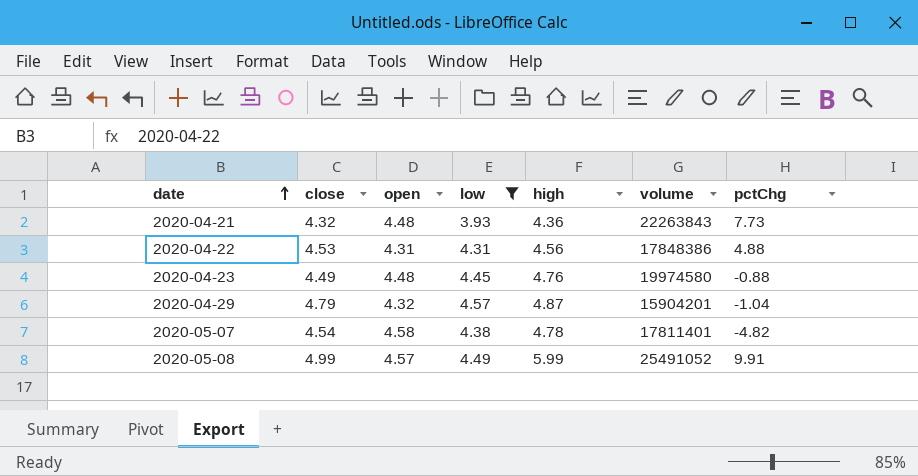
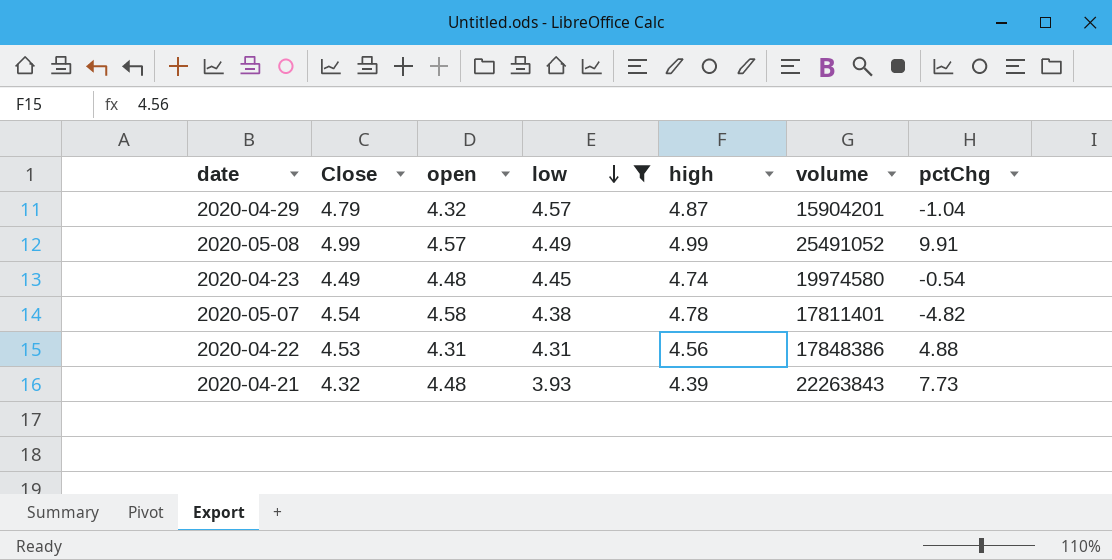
row order: date ascending -> low descending
column name: close -> Close
2020-05-08 | high: 5.99 -> 4.99
2020-04-23 | high: 4.76 -> 4.74
2020-04-23 | pctChg: -0.88 -> -0.54
2020-04-21 | high: 4.36 -> 4.39

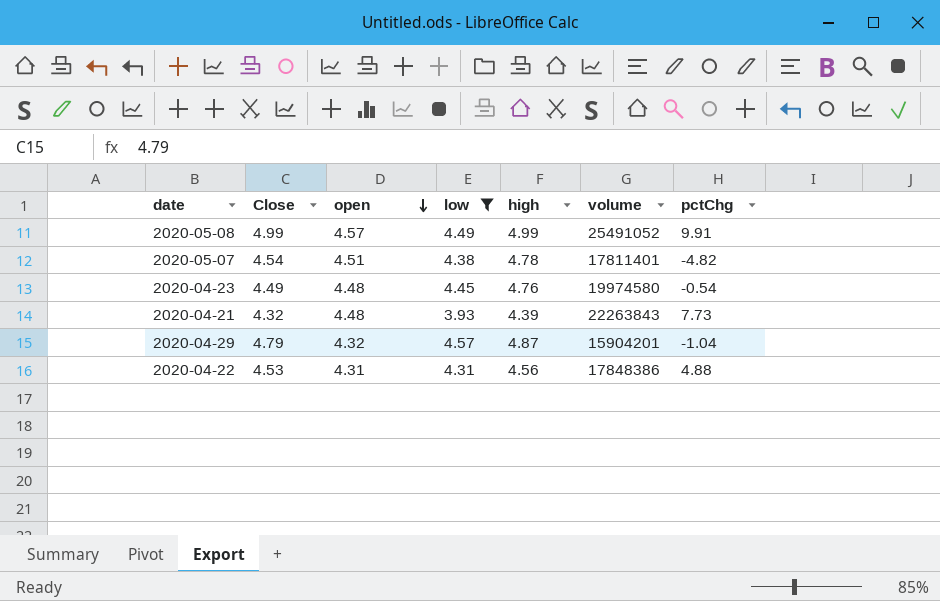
row order: low descending -> open descending
2020-05-07 | open: 4.58 -> 4.51
2020-04-23 | high: 4.74 -> 4.76

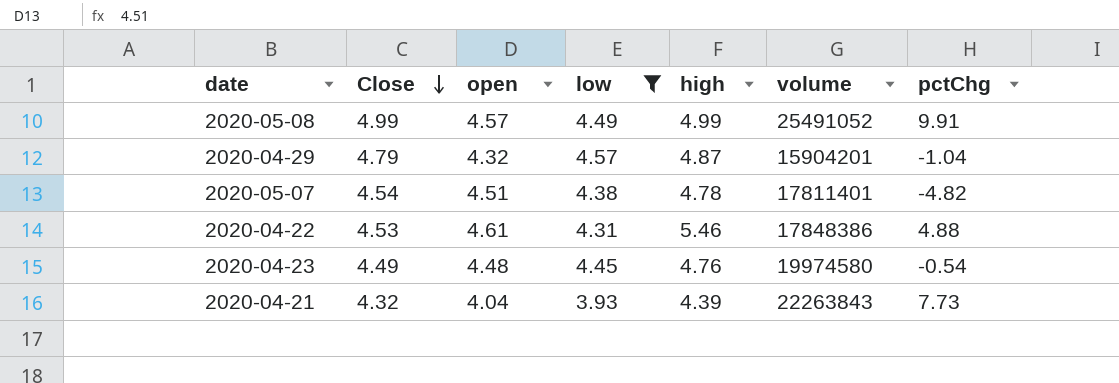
row order: open descending -> Close descending
2020-04-22 | open: 4.31 -> 4.61
2020-04-22 | high: 4.56 -> 5.46
2020-04-21 | open: 4.48 -> 4.04

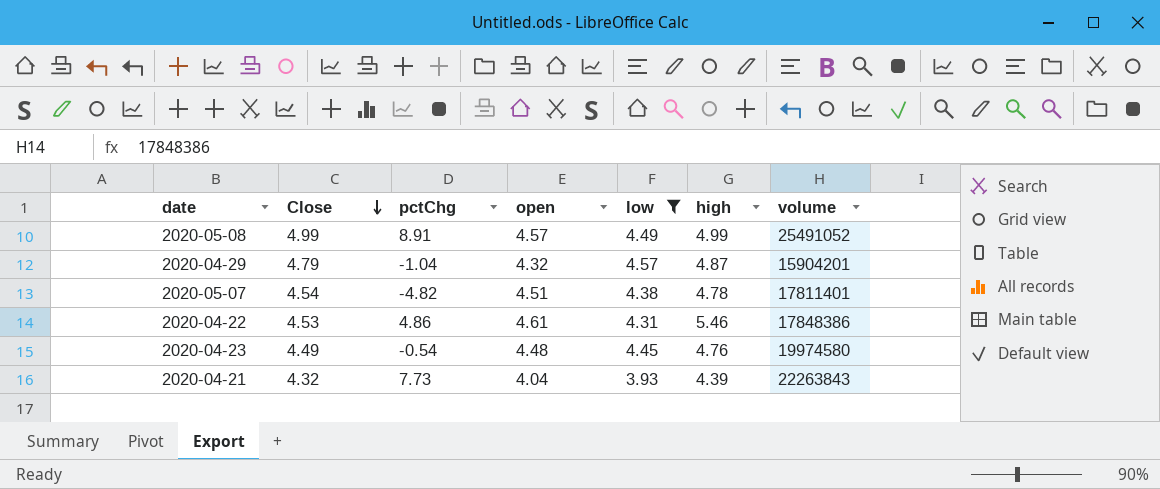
column pctChg | position: 7 -> 3
2020-05-08 | pctChg: 9.91 -> 8.91
2020-04-22 | pctChg: 4.88 -> 4.86

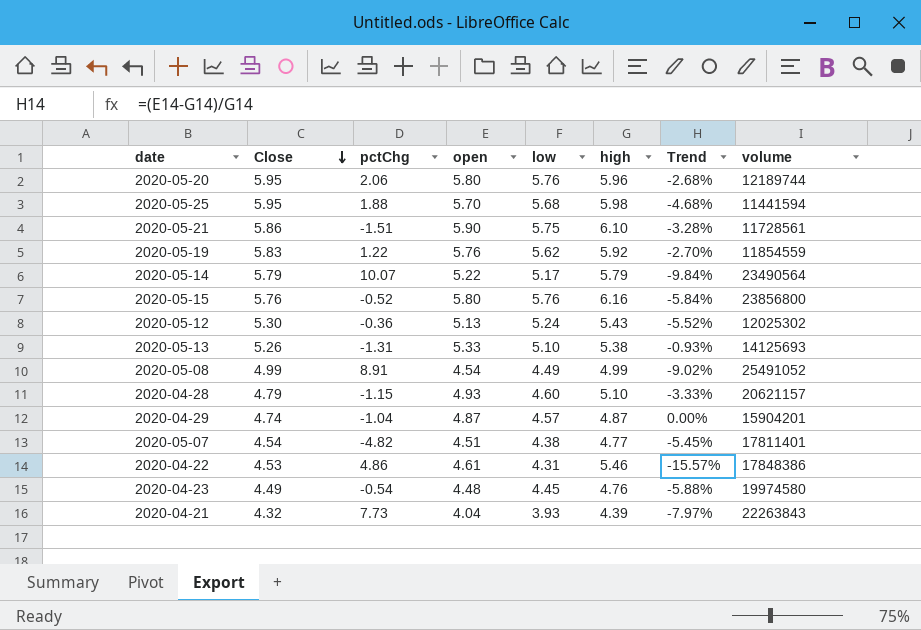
filter: low <= 4.57 -> none
column Trend | formula: none -> ([open] - [high]) / [high]
2020-05-08 | open: 4.57 -> 4.54
2020-04-29 | Close: 4.79 -> 4.74
2020-04-29 | open: 4.32 -> 4.87
2020-05-07 | high: 4.78 -> 4.77

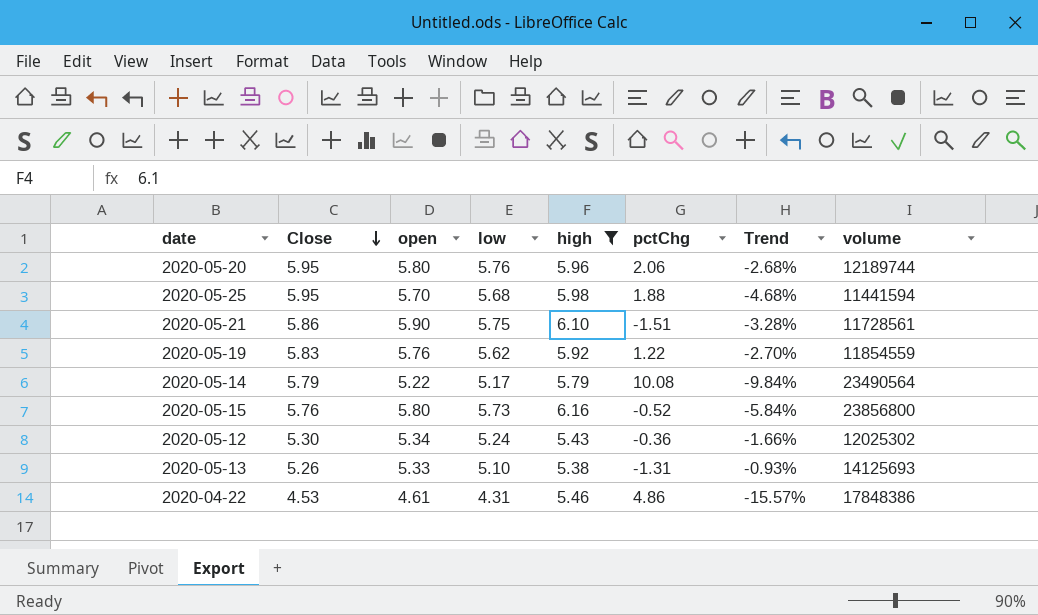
filter: none -> high >= 5.38
column pctChg | position: 3 -> 6
2020-05-14 | pctChg: 10.07 -> 10.08
2020-05-15 | low: 5.76 -> 5.73
2020-05-12 | open: 5.13 -> 5.34
2020-05-12 | Trend: -5.52% -> -1.66%

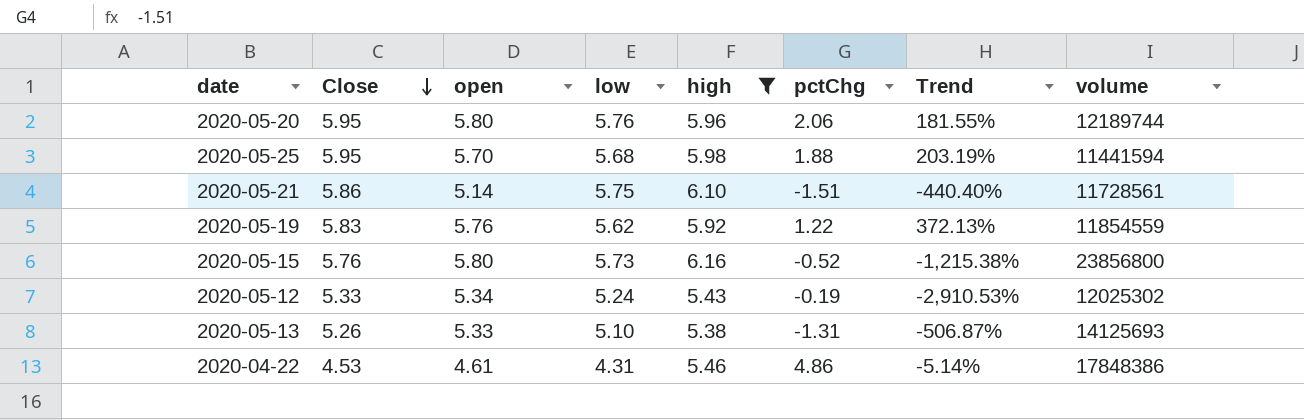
column Trend | formula: ([open] - [high]) / [high] -> ([open] - [pctChg]) / [pctChg]
row 2020-05-14: 5.79 | 5.22 | 5.17 | 5.79 | 10.08 | -9.84% | 23490564 -> none
2020-05-21 | open: 5.90 -> 5.14
2020-05-12 | Close: 5.30 -> 5.33
2020-05-12 | pctChg: -0.36 -> -0.19

